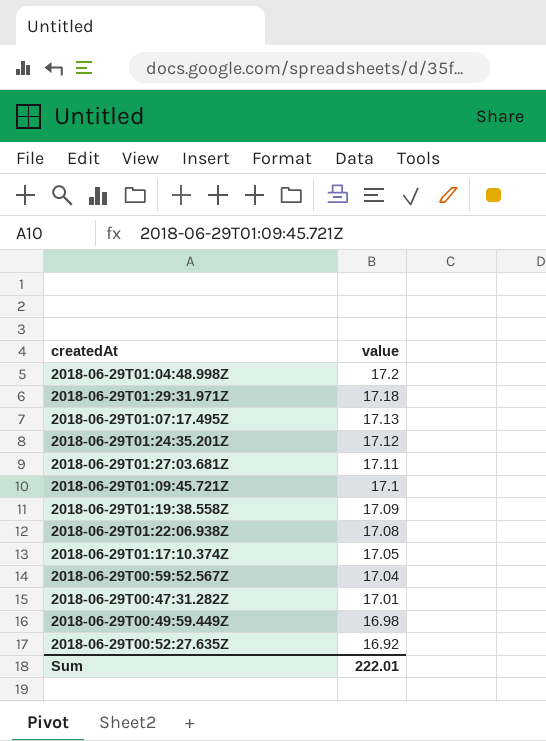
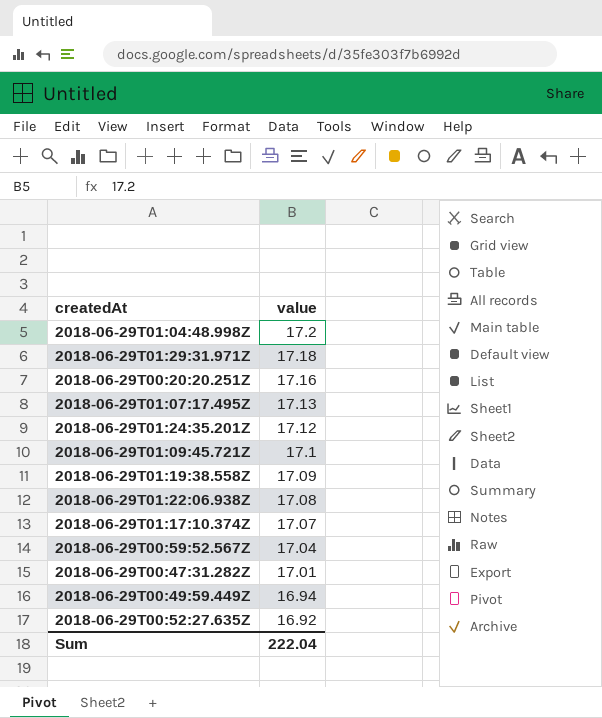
row 2018-06-29T01:27:03.681Z: 17.11 -> none
row 2018-06-29T00:20:20.251Z: none -> 17.16
2018-06-29T01:17:10.374Z | value: 17.05 -> 17.07
2018-06-29T00:49:59.449Z | value: 16.98 -> 16.94
Sum | value: 222.01 -> 222.04

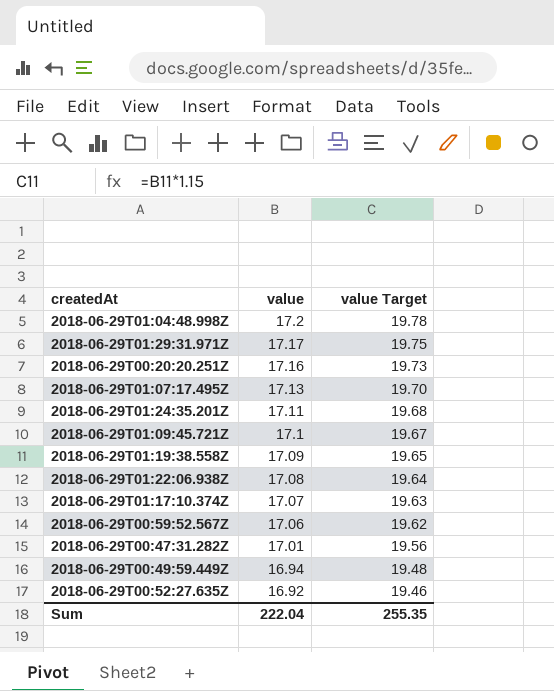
column value Target | formula: none -> [value] * 1.15
2018-06-29T01:29:31.971Z | value: 17.18 -> 17.17
2018-06-29T01:24:35.201Z | value: 17.12 -> 17.11
2018-06-29T00:59:52.567Z | value: 17.04 -> 17.06

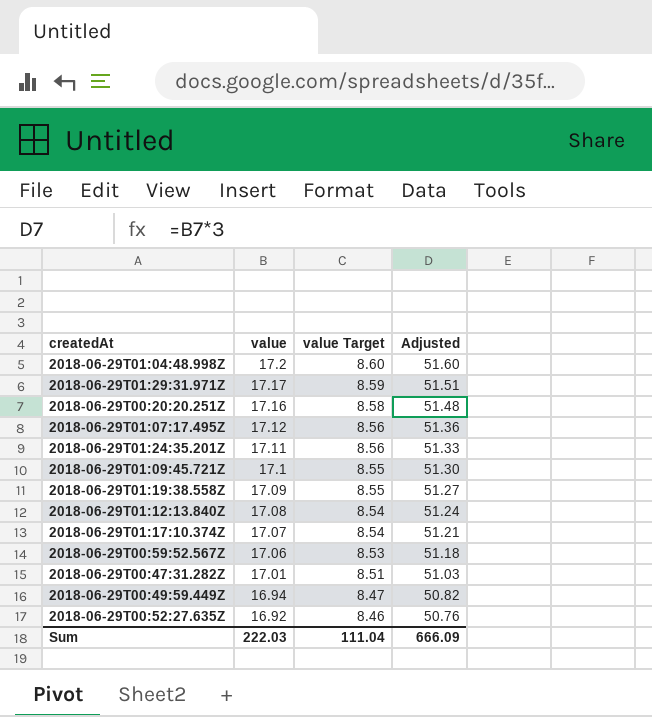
column value Target | formula: [value] * 1.15 -> [value] * 0.5
column Adjusted | formula: none -> [value] * 3
row 2018-06-29T01:22:06.938Z: 17.08 | 19.64 -> none
2018-06-29T01:07:17.495Z | value: 17.13 -> 17.12
row 2018-06-29T01:12:13.840Z: none -> 17.08 | 8.54 | 51.24
Sum | value: 222.04 -> 222.03
Sum | value Target: 255.35 -> 111.04

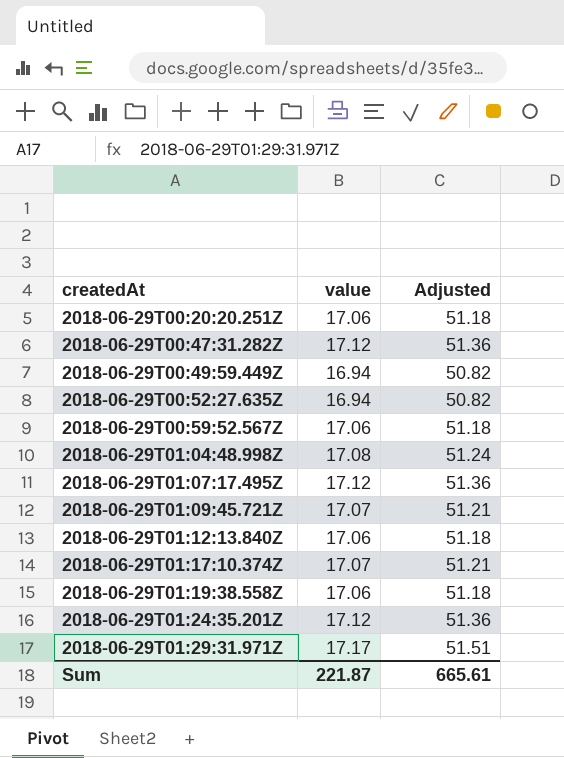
row order: value descending -> createdAt ascending
column value Target | formula: [value] * 0.5 -> none
2018-06-29T00:20:20.251Z | value: 17.16 -> 17.06
2018-06-29T00:20:20.251Z | Adjusted: 51.48 -> 51.18
2018-06-29T00:47:31.282Z | value: 17.01 -> 17.12
2018-06-29T00:47:31.282Z | Adjusted: 51.03 -> 51.36
2018-06-29T00:52:27.635Z | value: 16.92 -> 16.94
2018-06-29T00:52:27.635Z | Adjusted: 50.76 -> 50.82
2018-06-29T01:04:48.998Z | value: 17.2 -> 17.08
2018-06-29T01:04:48.998Z | Adjusted: 51.60 -> 51.24
2018-06-29T01:09:45.721Z | value: 17.1 -> 17.07
2018-06-29T01:09:45.721Z | Adjusted: 51.30 -> 51.21
2018-06-29T01:12:13.840Z | value: 17.08 -> 17.06
2018-06-29T01:12:13.840Z | Adjusted: 51.24 -> 51.18
2018-06-29T01:19:38.558Z | value: 17.09 -> 17.06
2018-06-29T01:19:38.558Z | Adjusted: 51.27 -> 51.18
2018-06-29T01:24:35.201Z | value: 17.11 -> 17.12
2018-06-29T01:24:35.201Z | Adjusted: 51.33 -> 51.36
Sum | value: 222.03 -> 221.87
Sum | Adjusted: 666.09 -> 665.61

